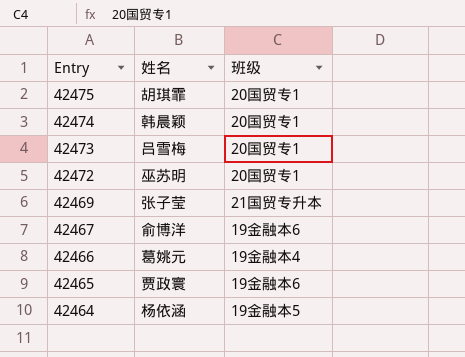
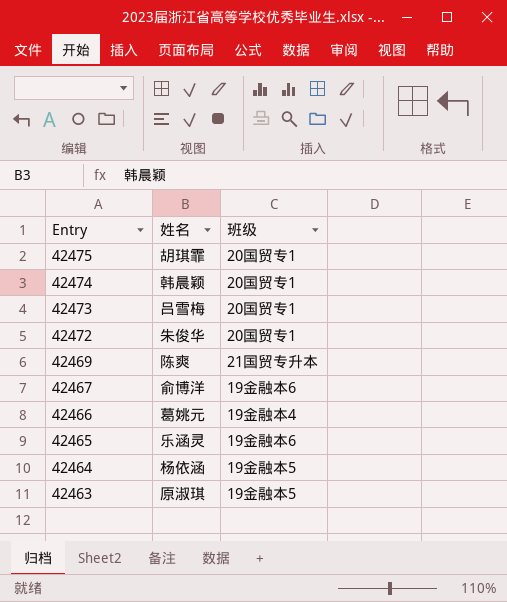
42472 | 姓名: 巫苏明 -> 朱俊华
42469 | 姓名: 张子莹 -> 陈爽
42465 | 姓名: 贾政寰 -> 乐涵灵
row 42463: none -> 原淑琪 | 19金融本5

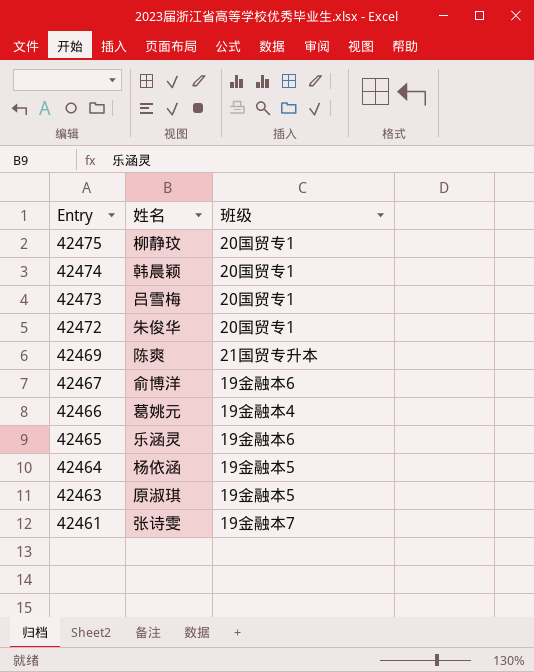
42475 | 姓名: 胡琪霏 -> 柳静玟
row 42461: none -> 张诗雯 | 19金融本7

